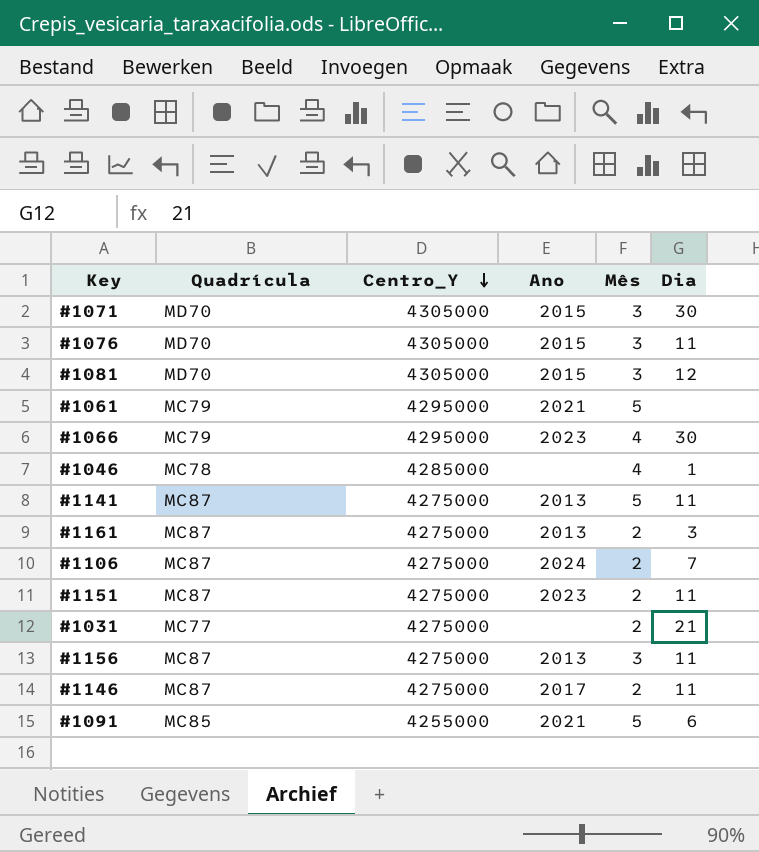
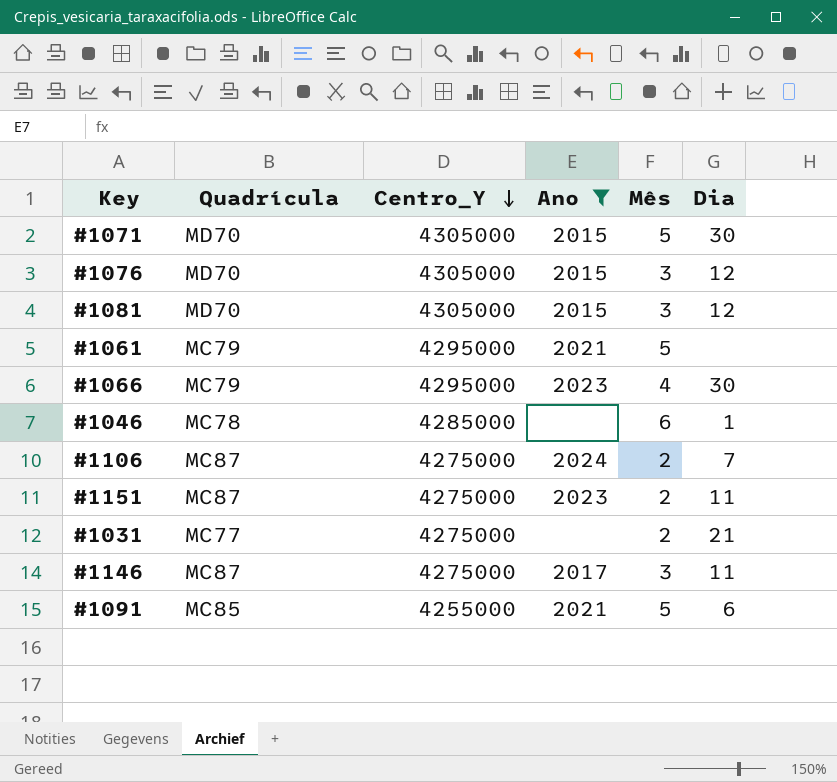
filter: none -> Ano != 2013
#1071 | Mês: 3 -> 5
#1076 | Dia: 11 -> 12
#1046 | Mês: 4 -> 6
#1146 | Mês: 2 -> 3

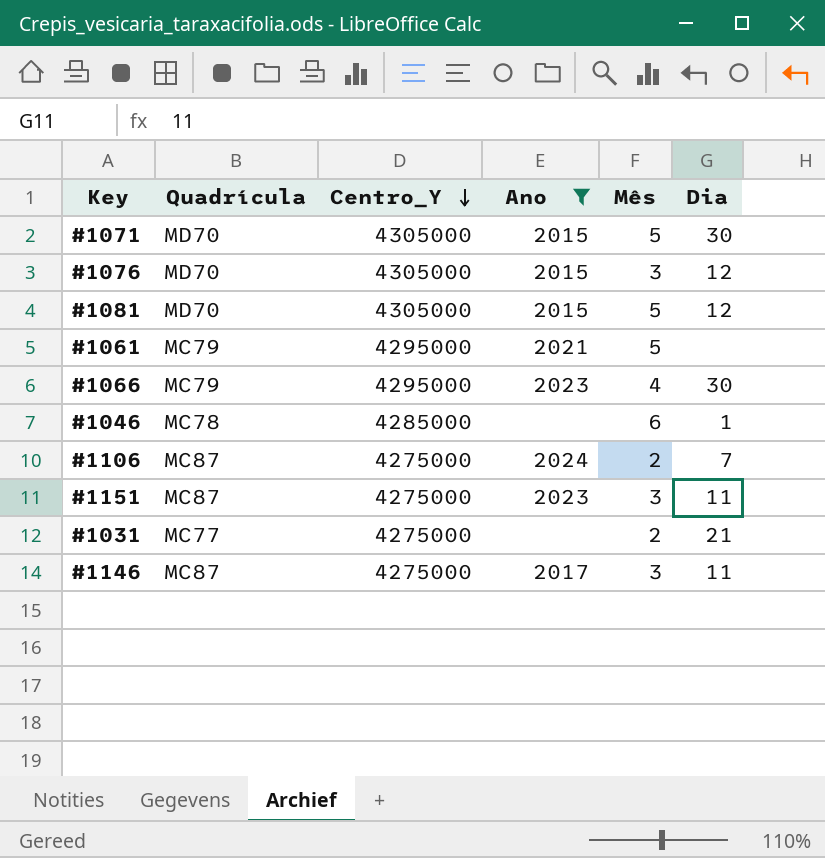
row #1091: MC85 | 4255000 | 2021 | 5 | 6 -> none
#1081 | Mês: 3 -> 5
#1151 | Mês: 2 -> 3

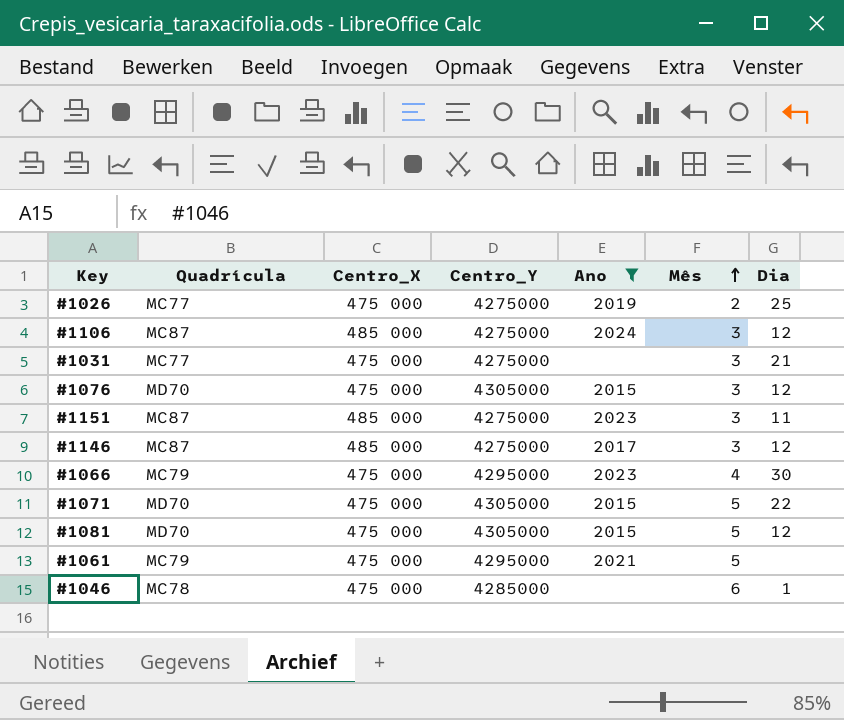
row order: Centro_Y descending -> Mês ascending
column Centro_X | position: none -> 3
row #1026: none -> MC77 | 475 000 | 4275000 | 2019 | 2 | 25
#1106 | Mês: 2 -> 3
#1106 | Dia: 7 -> 12
#1031 | Mês: 2 -> 3
#1146 | Dia: 11 -> 12
#1071 | Dia: 30 -> 22

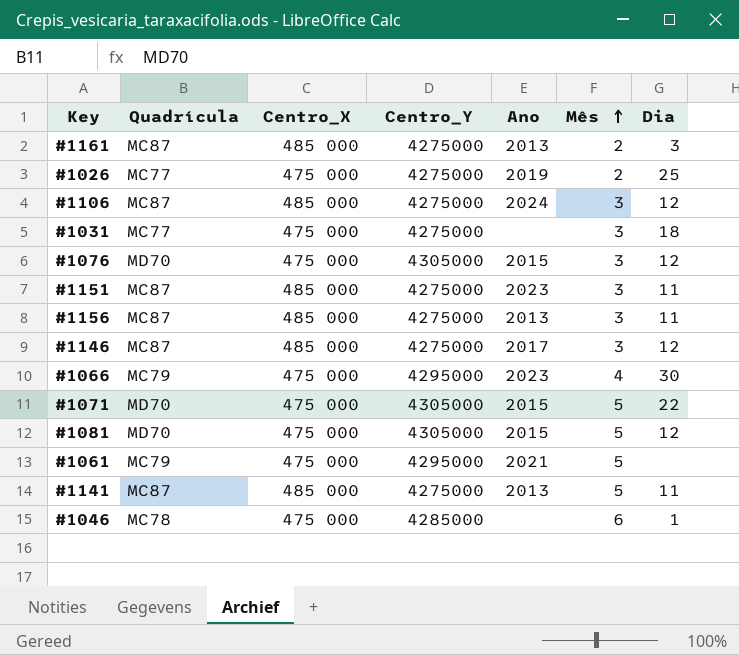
filter: Ano != 2013 -> none
#1031 | Dia: 21 -> 18

